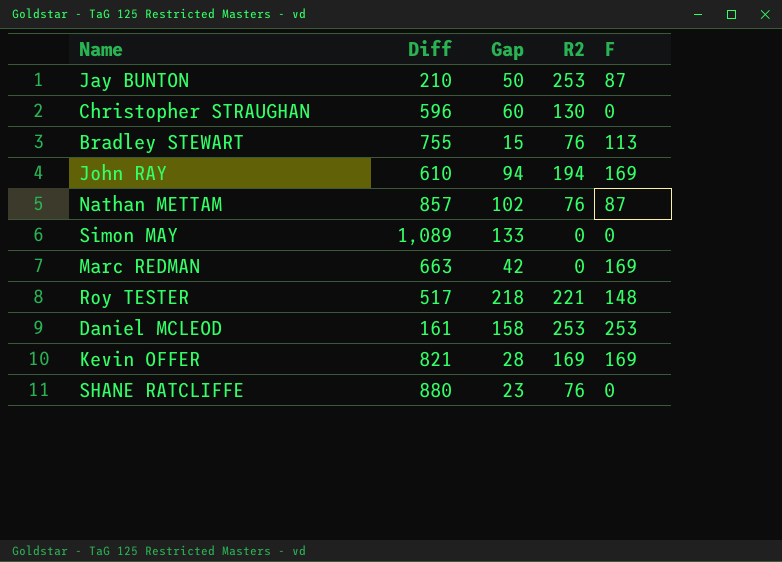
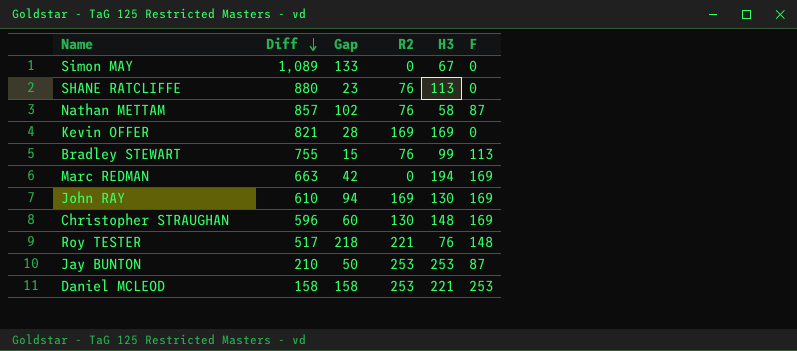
row order: none -> Diff descending
column H3 | position: none -> 5
Kevin OFFER | F: 169 -> 0
John RAY | R2: 194 -> 169
Christopher STRAUGHAN | F: 0 -> 169
Daniel MCLEOD | Diff: 161 -> 158

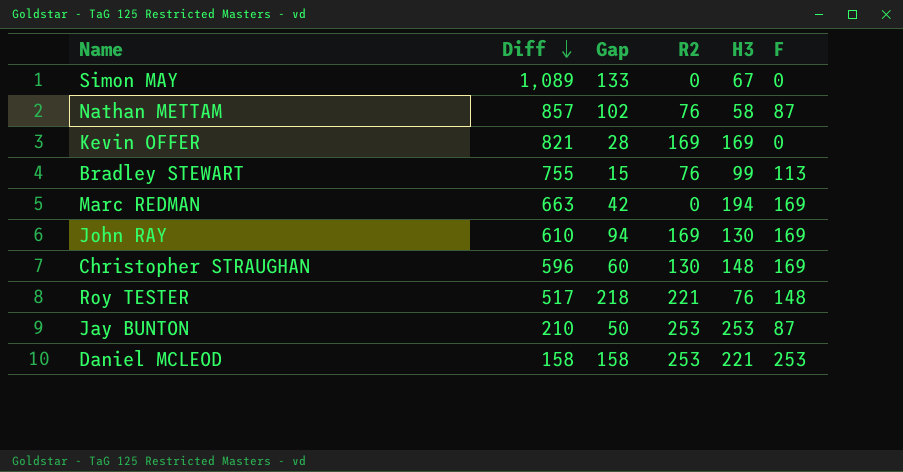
row SHANE RATCLIFFE: 880 | 23 | 76 | 113 | 0 -> none

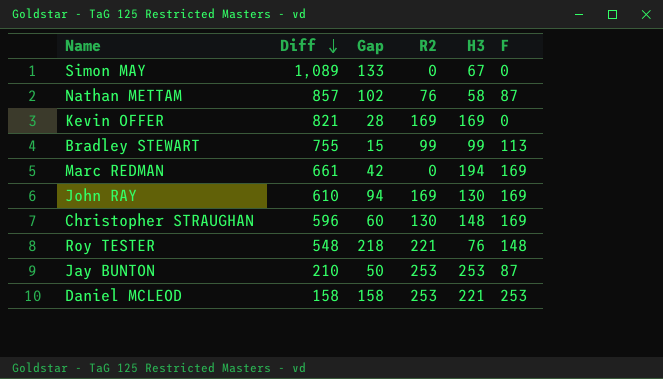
Bradley STEWART | R2: 76 -> 99
Marc REDMAN | Diff: 663 -> 661
Roy TESTER | Diff: 517 -> 548

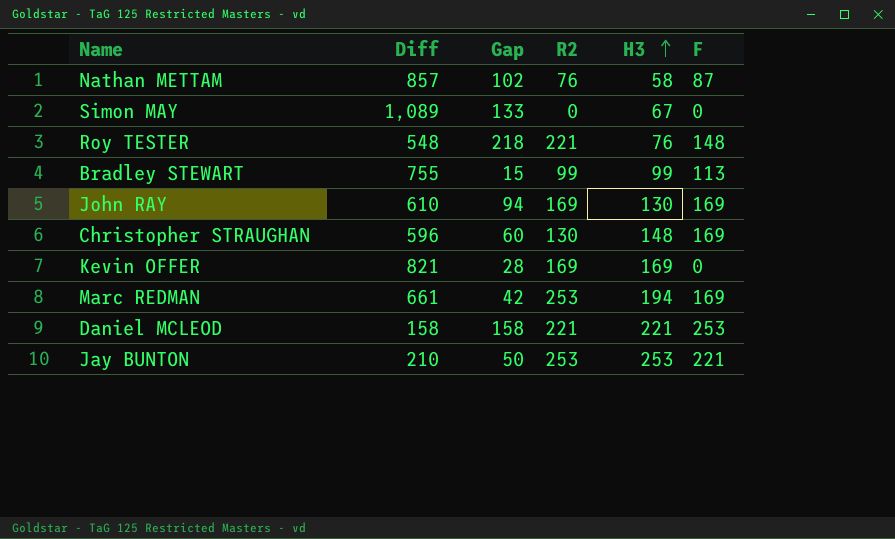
row order: Diff descending -> H3 ascending
Marc REDMAN | R2: 0 -> 253
Daniel MCLEOD | R2: 253 -> 221
Jay BUNTON | F: 87 -> 221

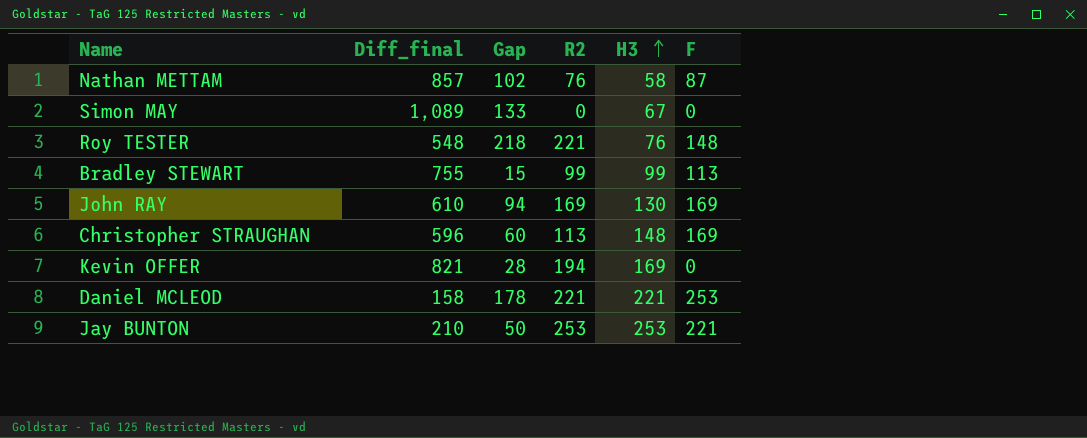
column name: Diff -> Diff_final
row Marc REDMAN: 661 | 42 | 253 | 194 | 169 -> none
Christopher STRAUGHAN | R2: 130 -> 113
Kevin OFFER | R2: 169 -> 194
Daniel MCLEOD | Gap: 158 -> 178

